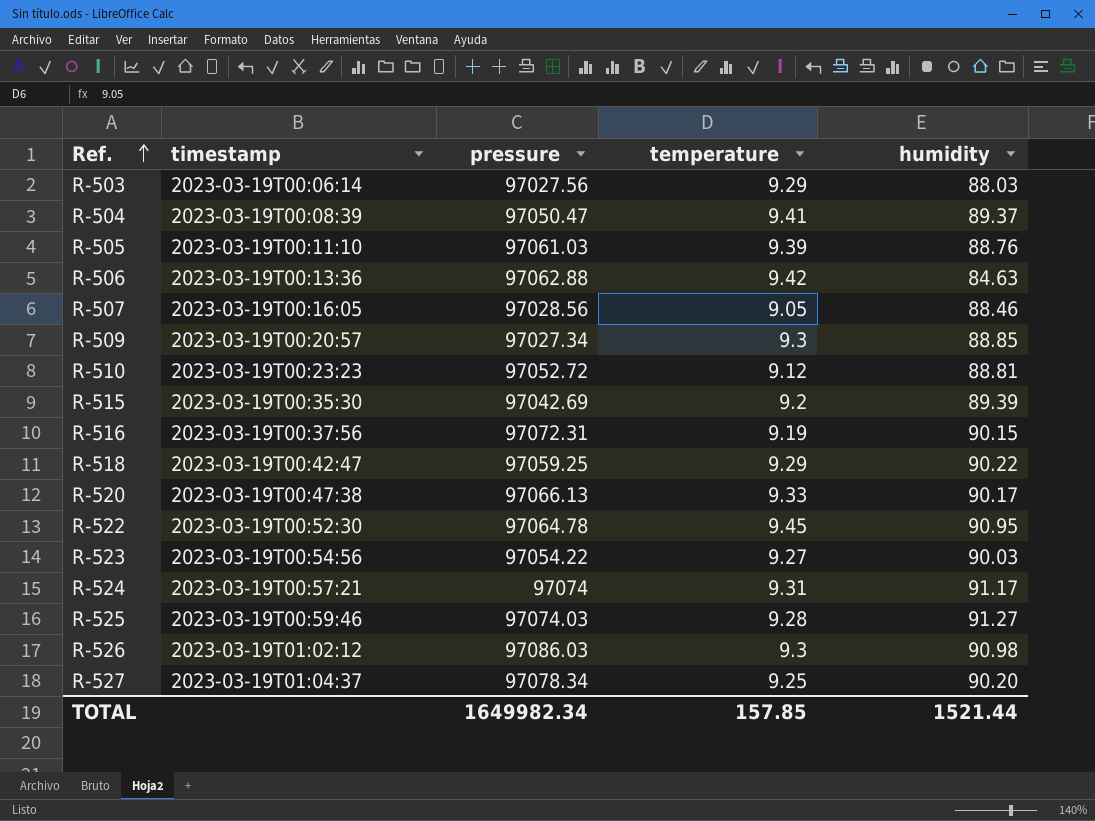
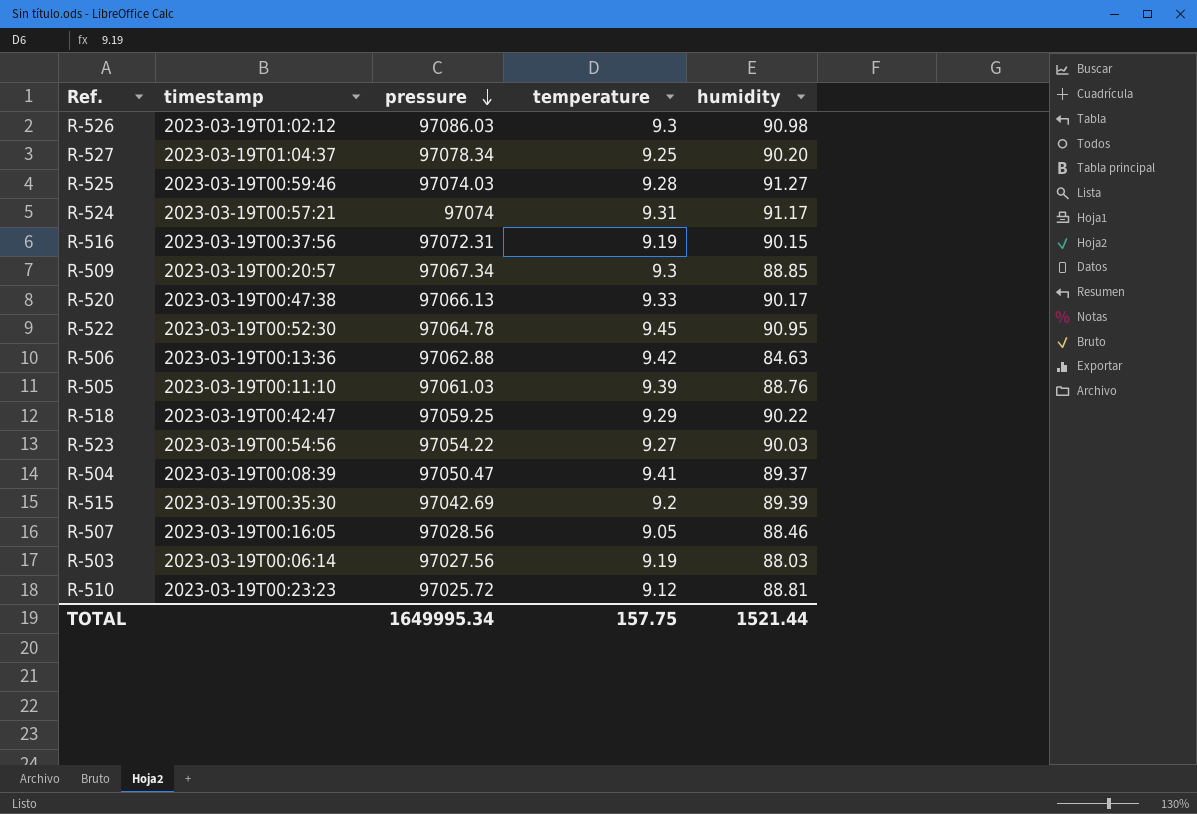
row order: Ref. ascending -> pressure descending
R-509 | pressure: 97027.34 -> 97067.34
R-503 | temperature: 9.29 -> 9.19
R-510 | pressure: 97052.72 -> 97025.72
TOTAL | pressure: 1649982.34 -> 1649995.34
TOTAL | temperature: 157.85 -> 157.75

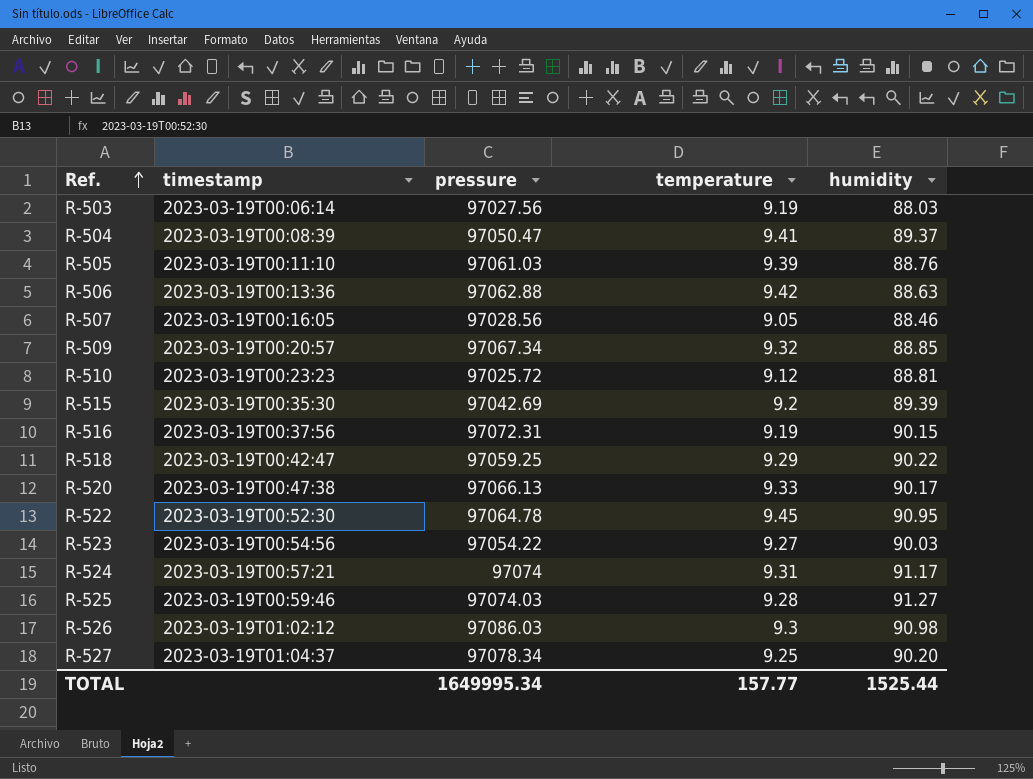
row order: pressure descending -> Ref. ascending
R-506 | humidity: 84.63 -> 88.63
R-509 | temperature: 9.3 -> 9.32
TOTAL | temperature: 157.75 -> 157.77
TOTAL | humidity: 1521.44 -> 1525.44

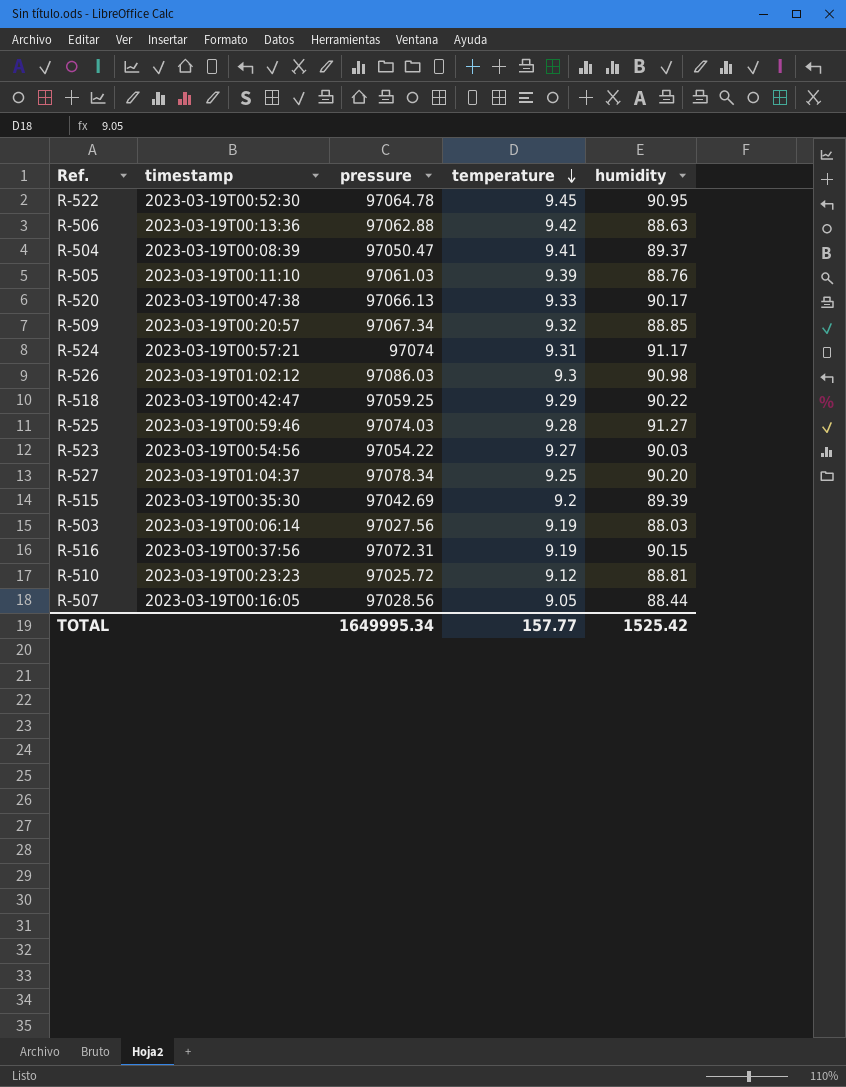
row order: Ref. ascending -> temperature descending
R-507 | humidity: 88.46 -> 88.44
TOTAL | humidity: 1525.44 -> 1525.42

